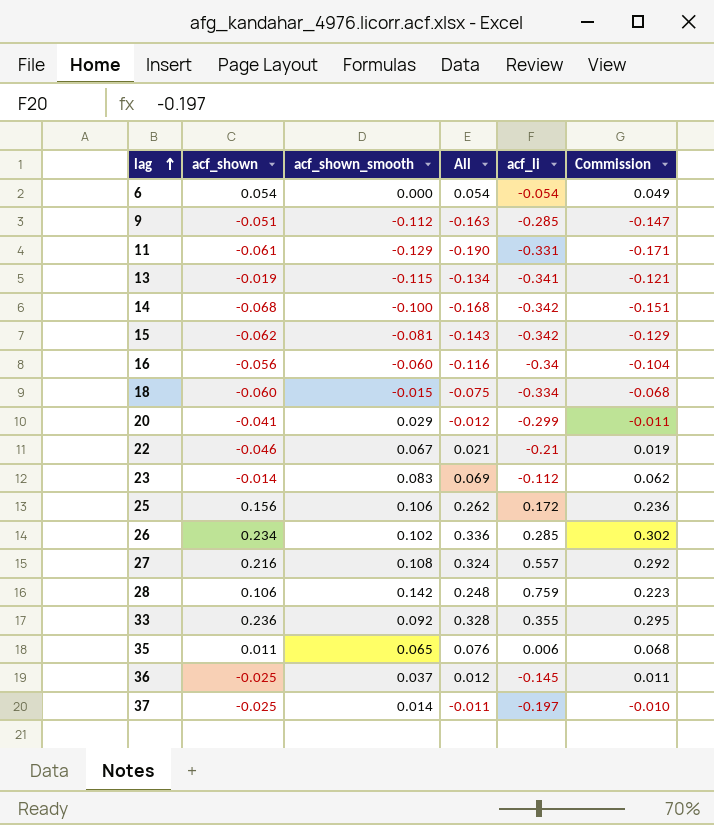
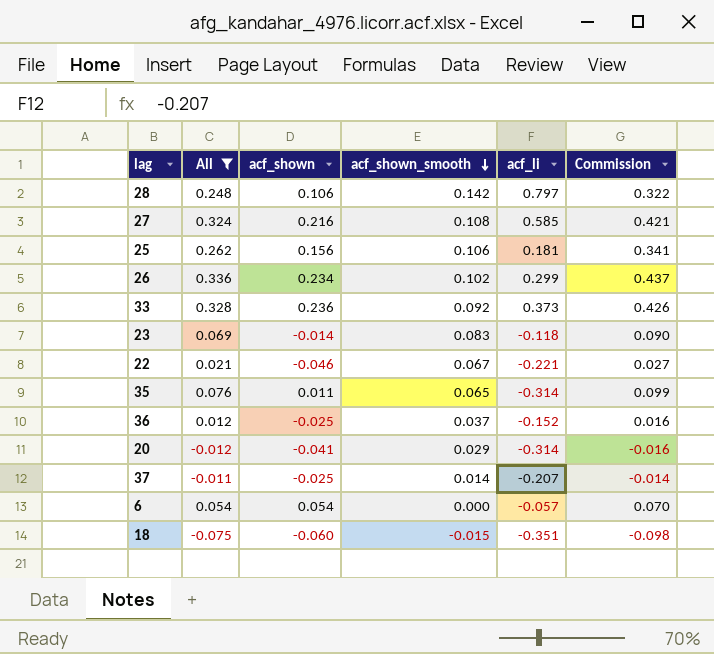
filter: none -> All >= -0.075
row order: lag ascending -> acf_shown_smooth descending
column All | position: 4 -> 2
column Commission | formula: [All] * 0.9 -> [All] * 1.3
28 | acf_li: 0.759 -> 0.797
27 | acf_li: 0.557 -> 0.585
25 | acf_li: 0.172 -> 0.181
26 | acf_li: 0.285 -> 0.299
33 | acf_li: 0.355 -> 0.373
23 | acf_li: -0.112 -> -0.118
22 | acf_li: -0.21 -> -0.221
35 | acf_li: 0.006 -> -0.314
36 | acf_li: -0.145 -> -0.152
20 | acf_li: -0.299 -> -0.314
37 | acf_li: -0.197 -> -0.207
6 | acf_li: -0.054 -> -0.057
18 | acf_li: -0.334 -> -0.351

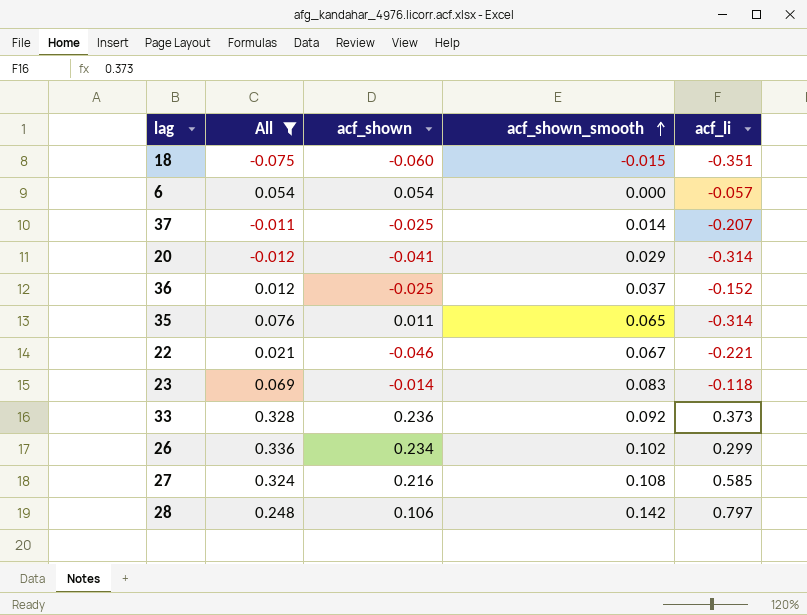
row order: acf_shown_smooth descending -> acf_shown_smooth ascending
column Commission | formula: [All] * 1.3 -> none
row 25: 0.262 | 0.156 | 0.106 | 0.181 | 0.341 -> none

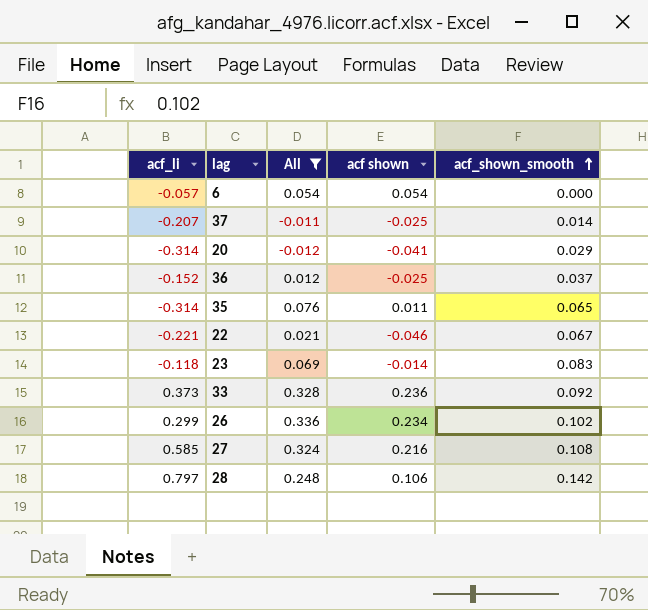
column acf_li | position: 5 -> 1
column name: acf_shown -> acf shown
row 18: -0.075 | -0.060 | -0.015 | -0.351 -> none

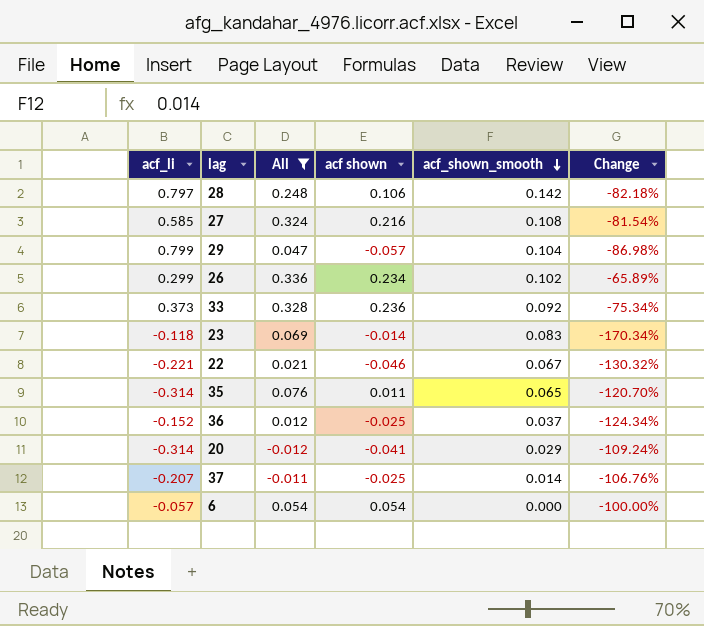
row order: acf_shown_smooth ascending -> acf_shown_smooth descending
column Change | formula: none -> ([acf_shown_smooth] - [acf_li]) / [acf_li]
row 29: none -> 0.799 | 0.047 | -0.057 | 0.104 | -86.98%

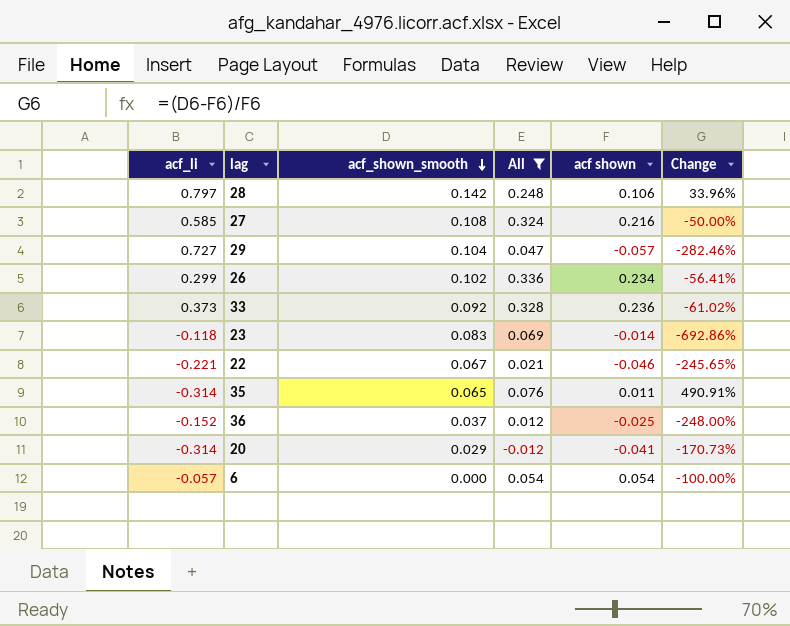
column acf_shown_smooth | position: 5 -> 3
column Change | formula: ([acf_shown_smooth] - [acf_li]) / [acf_li] -> ([acf_shown_smooth] - [acf shown]) / [acf shown]
row 37: -0.207 | -0.011 | -0.025 | 0.014 | -106.76% -> none
29 | acf_li: 0.799 -> 0.727

